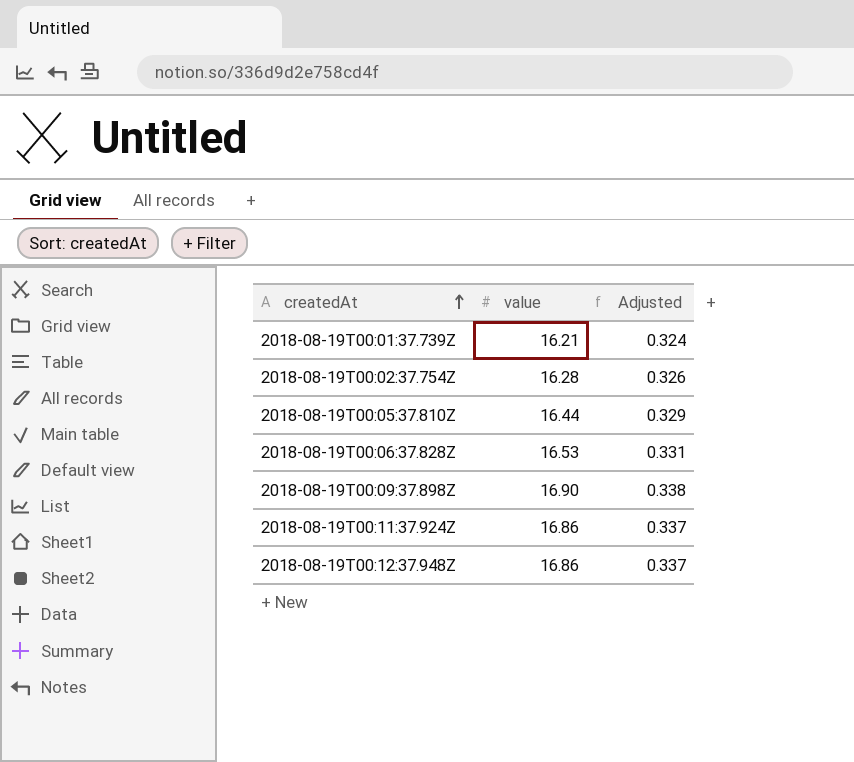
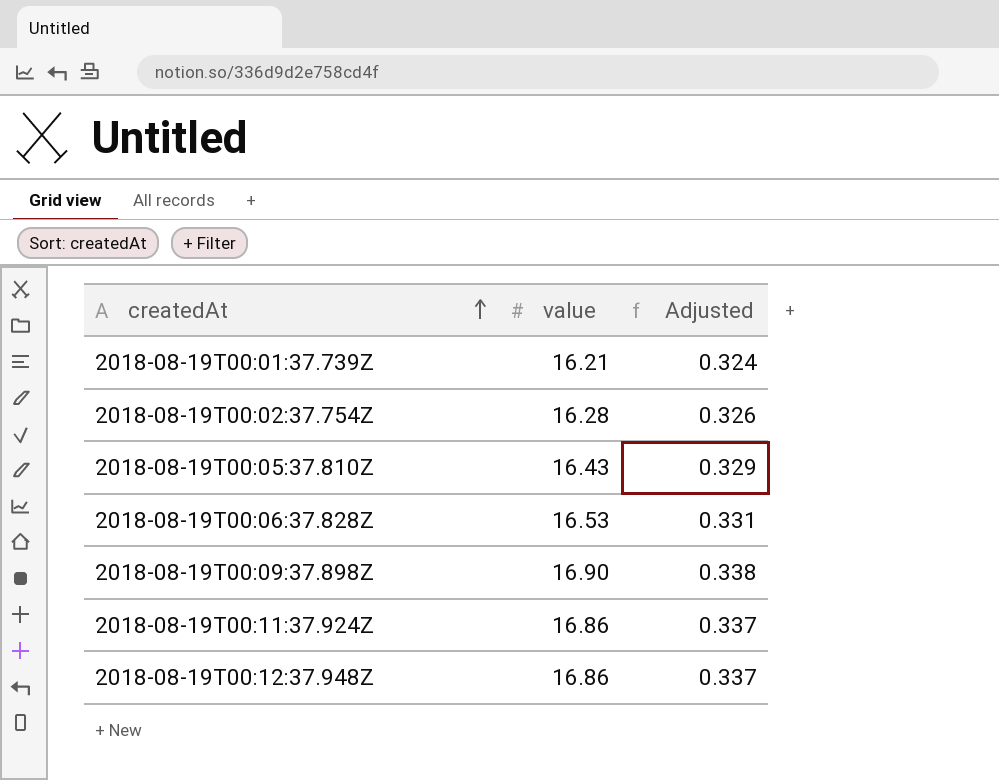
2018-08-19T00:05:37.810Z | value: 16.44 -> 16.43

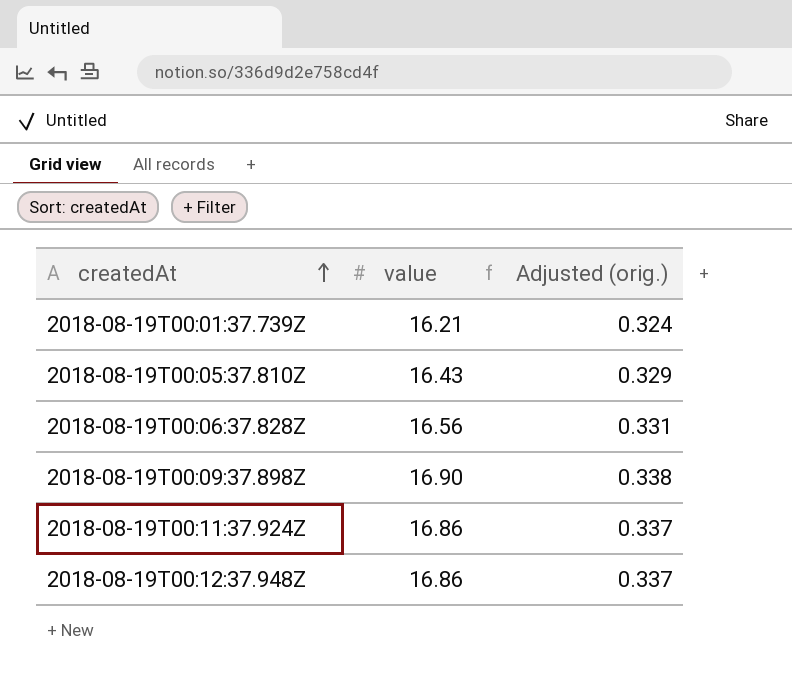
column name: Adjusted -> Adjusted (orig.)
row 2018-08-19T00:02:37.754Z: 16.28 | 0.326 -> none
2018-08-19T00:06:37.828Z | value: 16.53 -> 16.56

